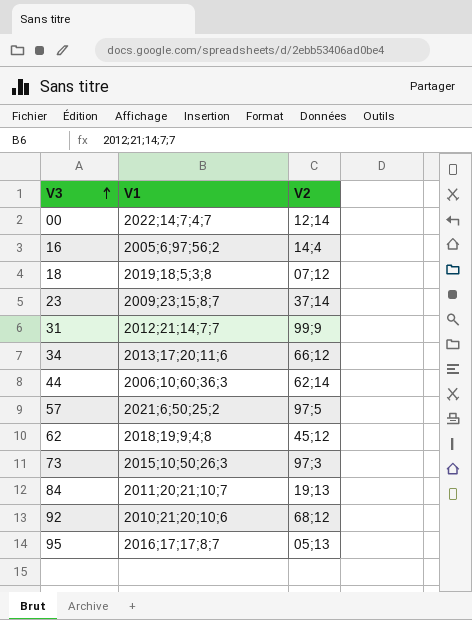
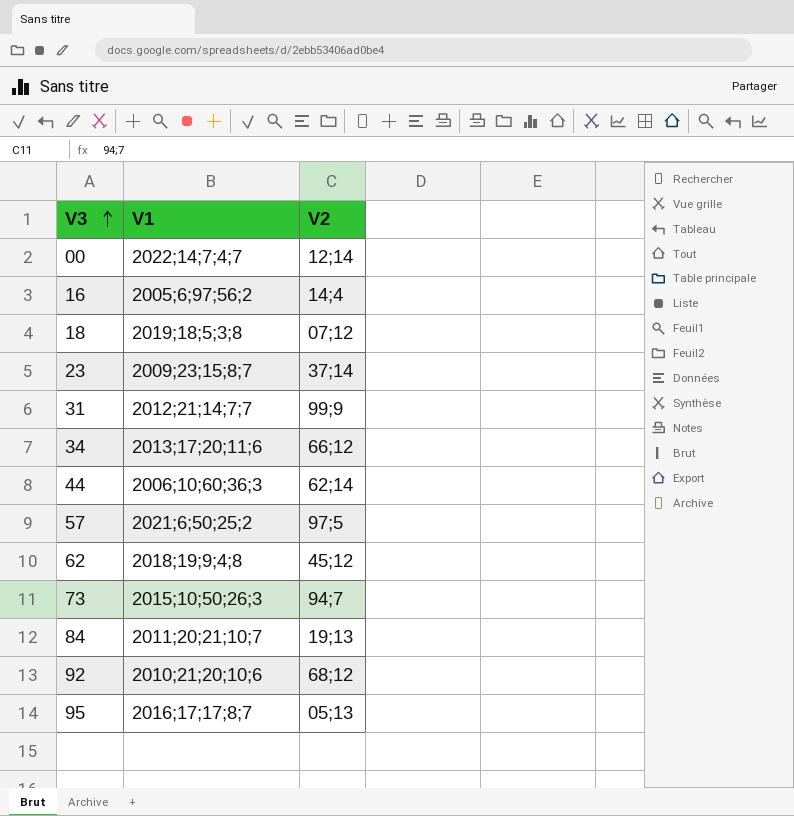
73 | V2: 97;3 -> 94;7

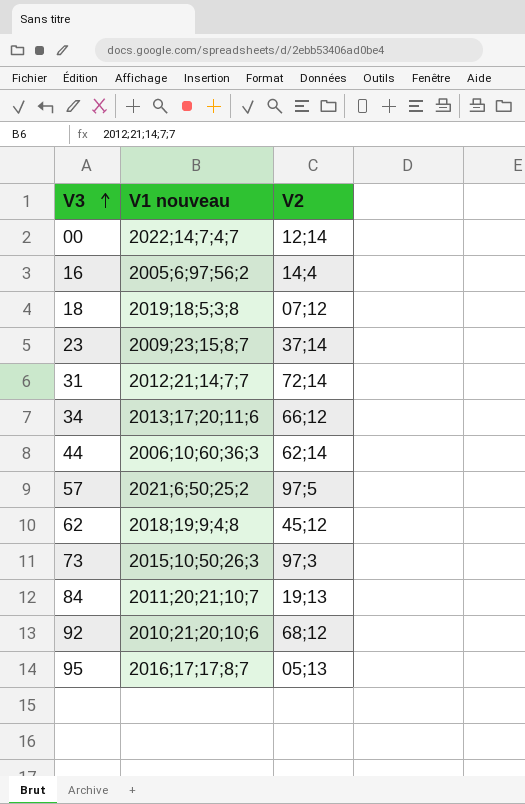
column name: V1 -> V1 nouveau
31 | V2: 99;9 -> 72;14
73 | V2: 94;7 -> 97;3

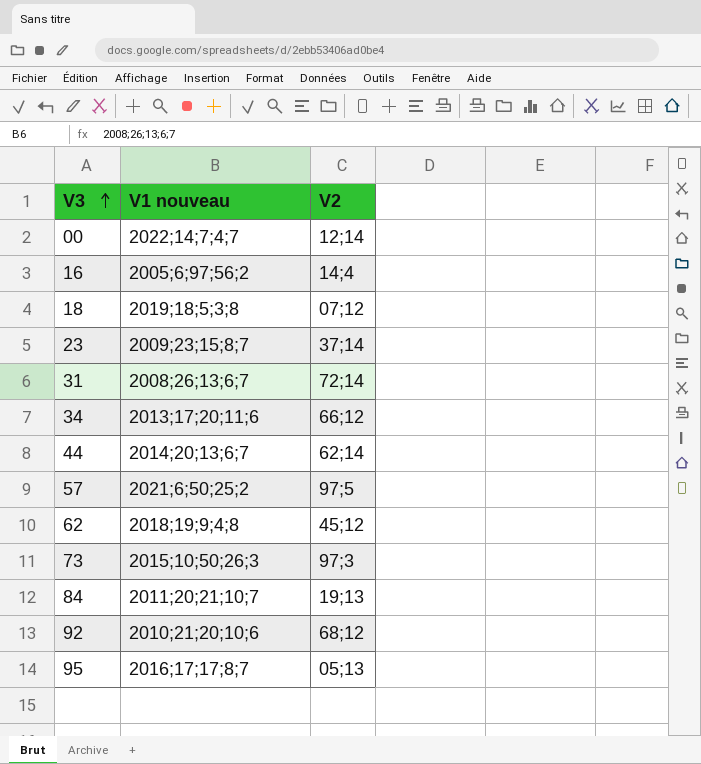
31 | V1 nouveau: 2012;21;14;7;7 -> 2008;26;13;6;7
44 | V1 nouveau: 2006;10;60;36;3 -> 2014;20;13;6;7

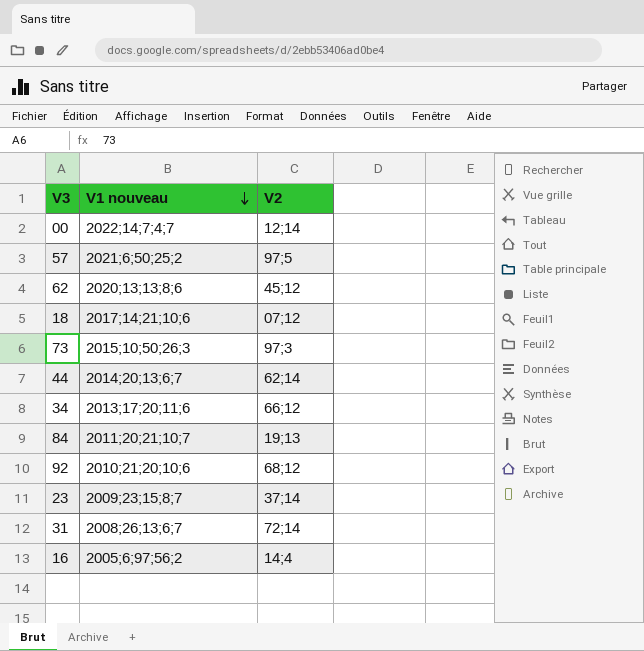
row order: V3 ascending -> V1 nouveau descending
row 95: 2016;17;17;8;7 | 05;13 -> none
62 | V1 nouveau: 2018;19;9;4;8 -> 2020;13;13;8;6
18 | V1 nouveau: 2019;18;5;3;8 -> 2017;14;21;10;6

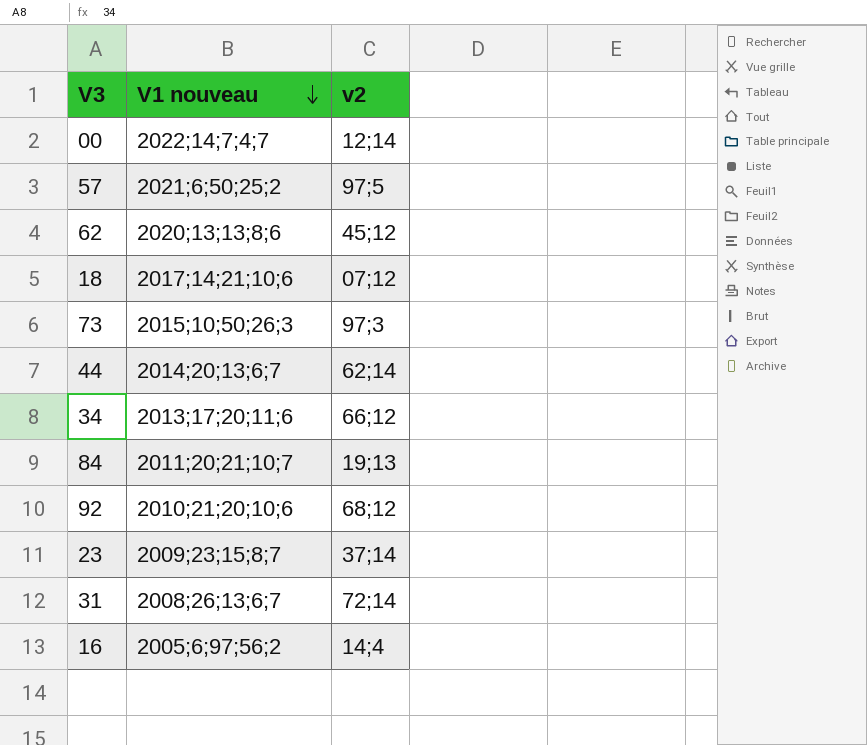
column name: V2 -> v2

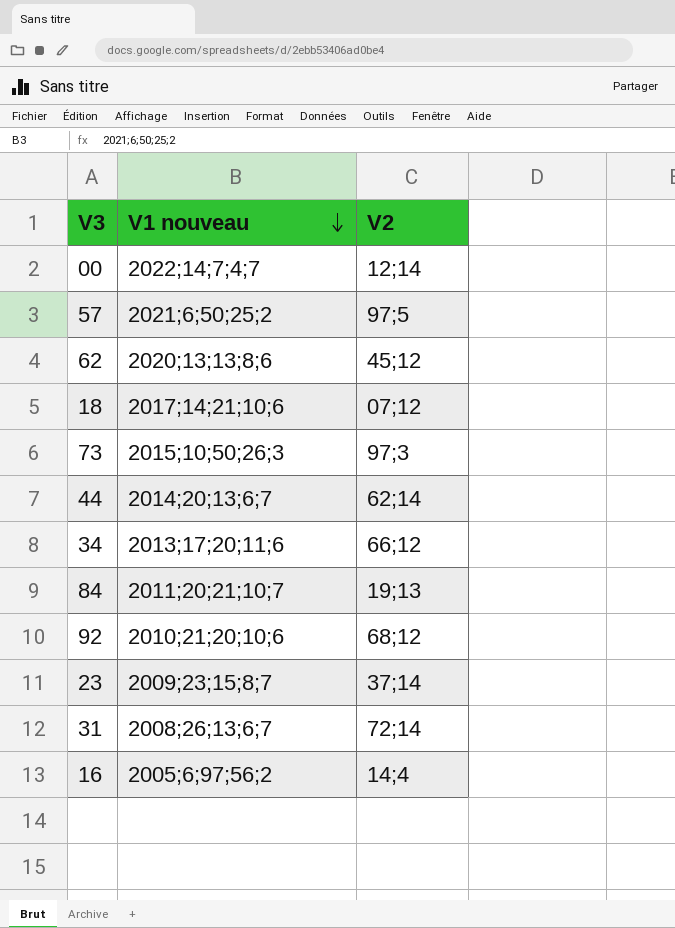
column name: v2 -> V2

